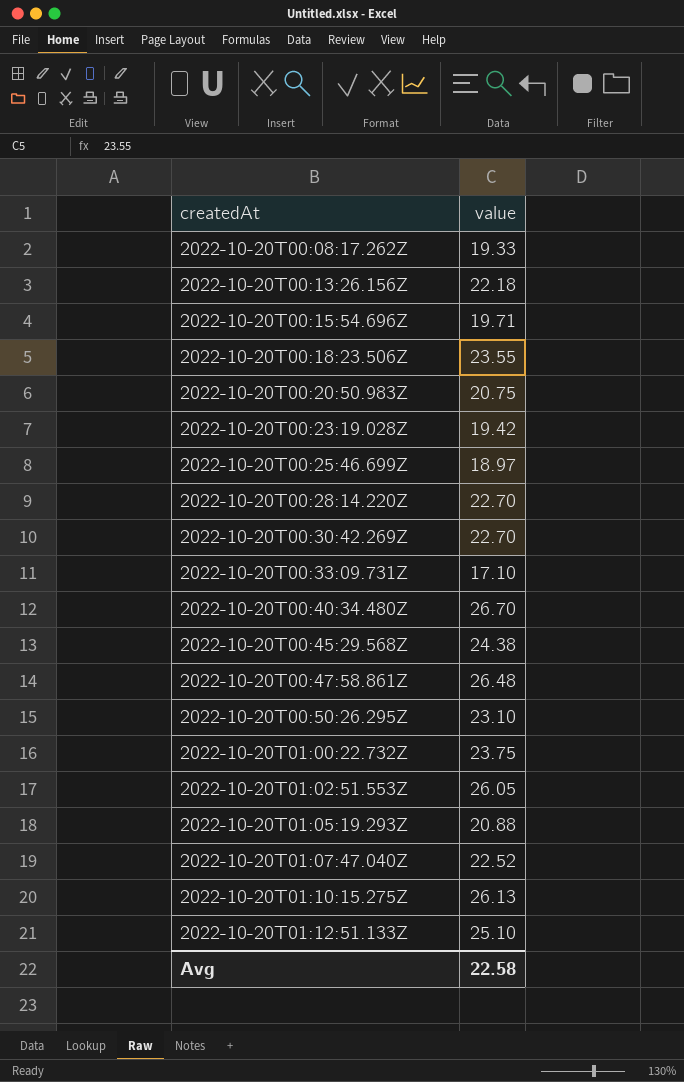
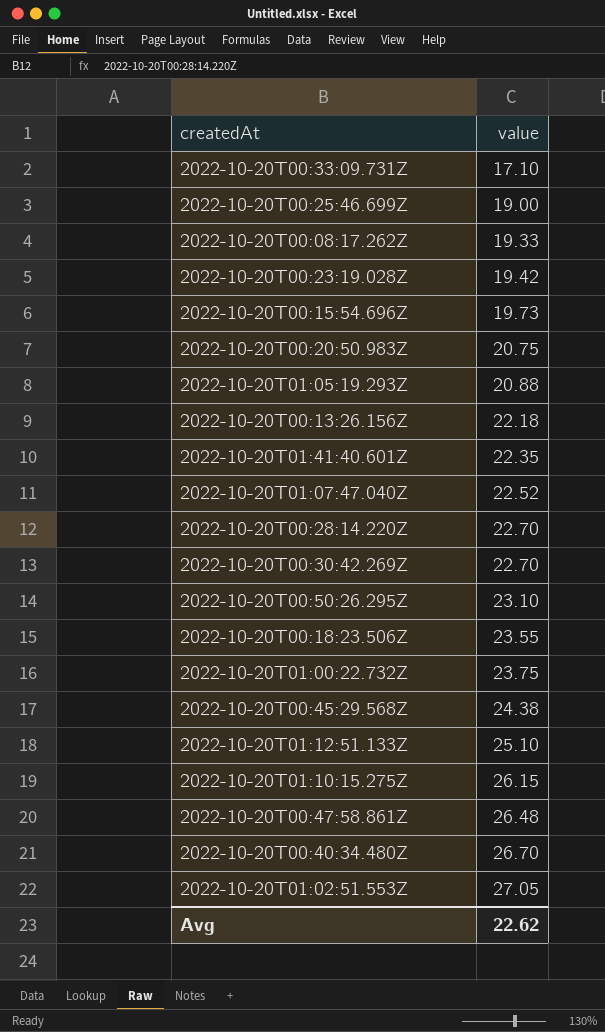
row order: createdAt ascending -> value ascending
2022-10-20T00:25:46.699Z | value: 18.97 -> 19.00
2022-10-20T00:15:54.696Z | value: 19.71 -> 19.73
row 2022-10-20T01:41:40.601Z: none -> 22.35
2022-10-20T01:10:15.275Z | value: 26.13 -> 26.15
2022-10-20T01:02:51.553Z | value: 26.05 -> 27.05
Avg | value: 22.58 -> 22.62

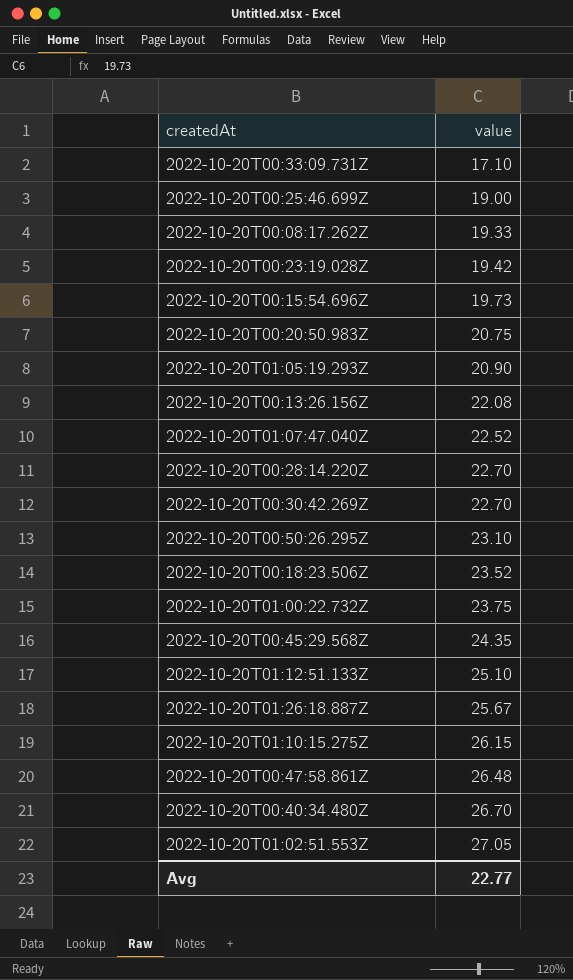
row 2022-10-20T01:41:40.601Z: 22.35 -> none
2022-10-20T01:05:19.293Z | value: 20.88 -> 20.90
2022-10-20T00:13:26.156Z | value: 22.18 -> 22.08
2022-10-20T00:18:23.506Z | value: 23.55 -> 23.52
2022-10-20T00:45:29.568Z | value: 24.38 -> 24.35
row 2022-10-20T01:26:18.887Z: none -> 25.67
Avg | value: 22.62 -> 22.77

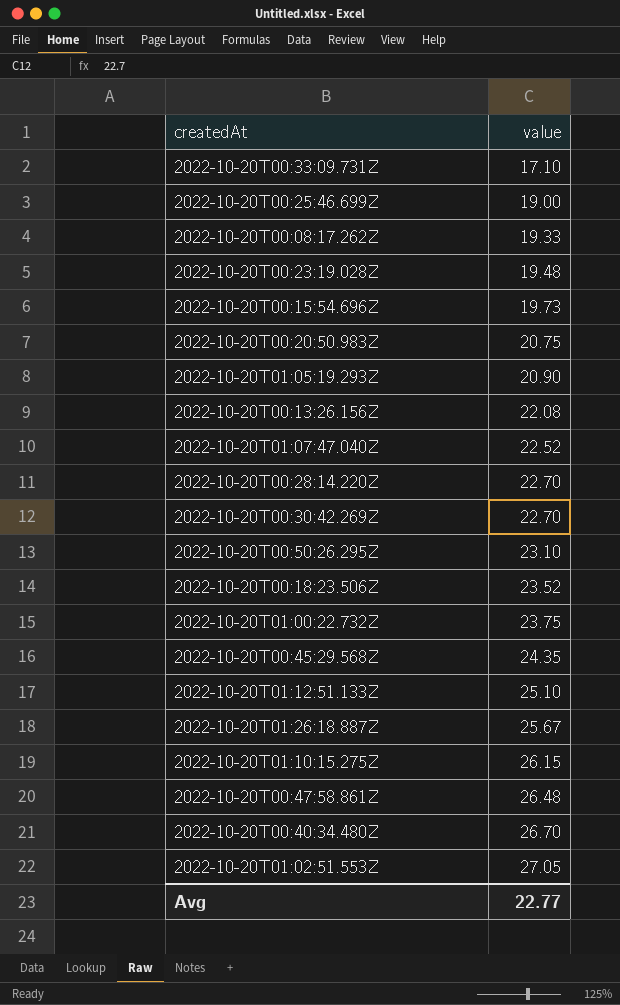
2022-10-20T00:23:19.028Z | value: 19.42 -> 19.48

